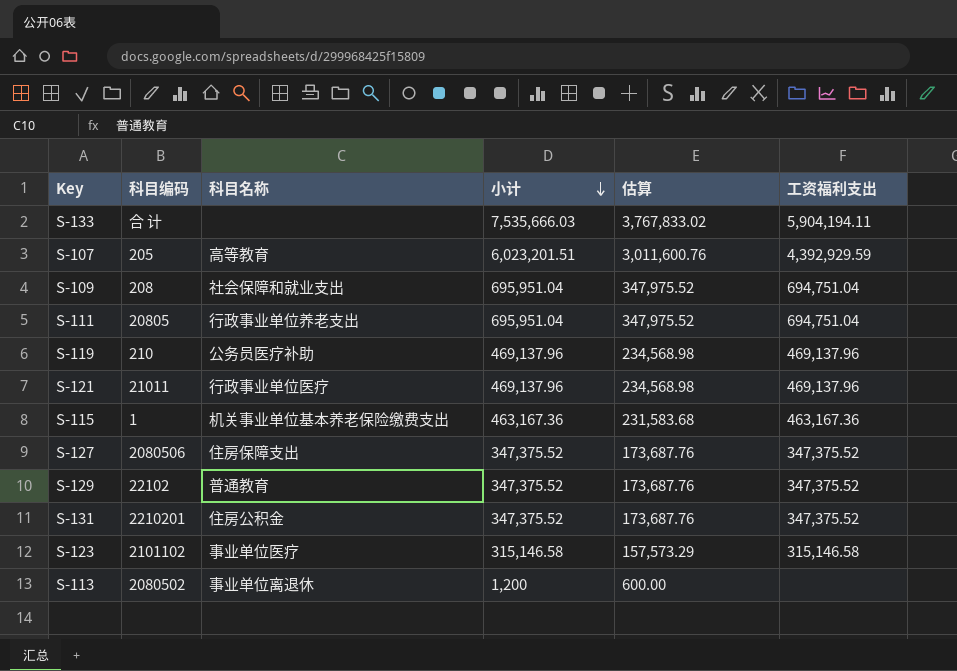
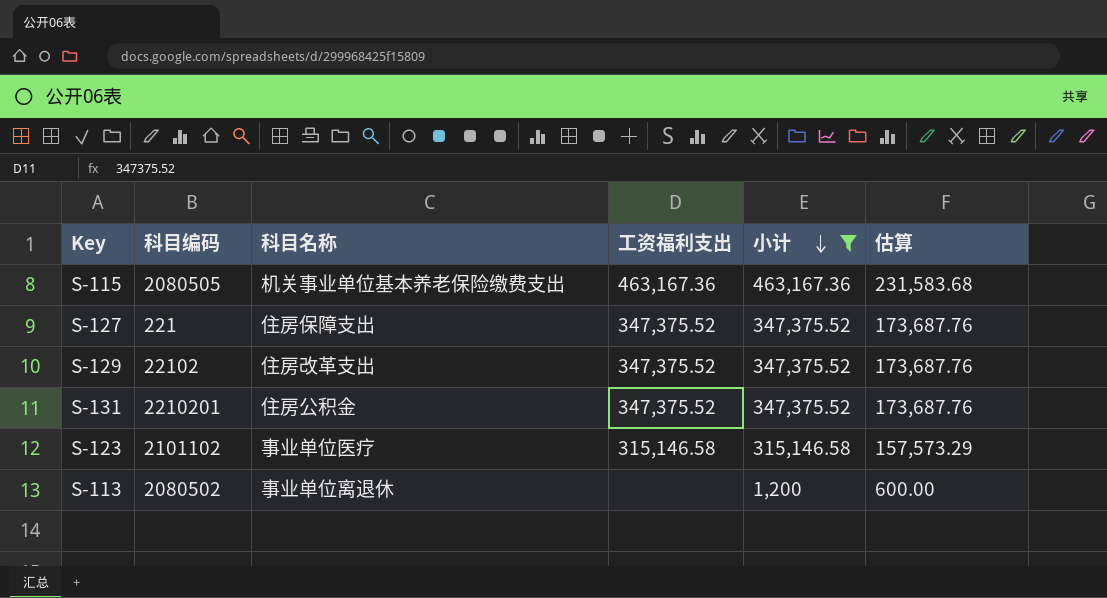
filter: none -> 小计 <= 463,167.36
column 工资福利支出 | position: 6 -> 4
S-115 | 科目编码: 1 -> 2080505
S-127 | 科目编码: 2080506 -> 221
S-129 | 科目名称: 普通教育 -> 住房改革支出

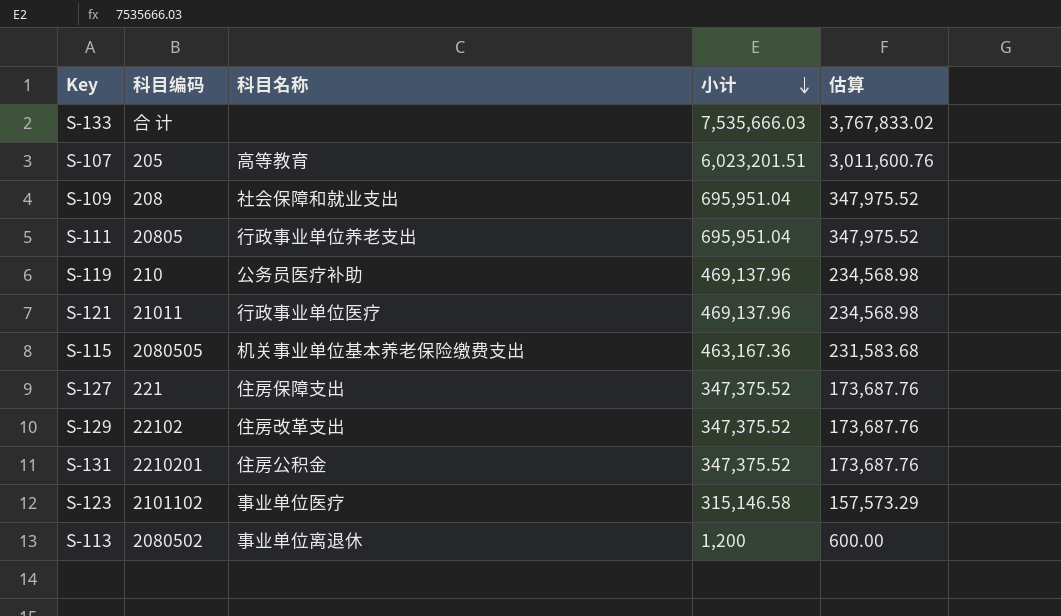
filter: 小计 <= 463,167.36 -> none
column 工资福利支出 | position: 4 -> none

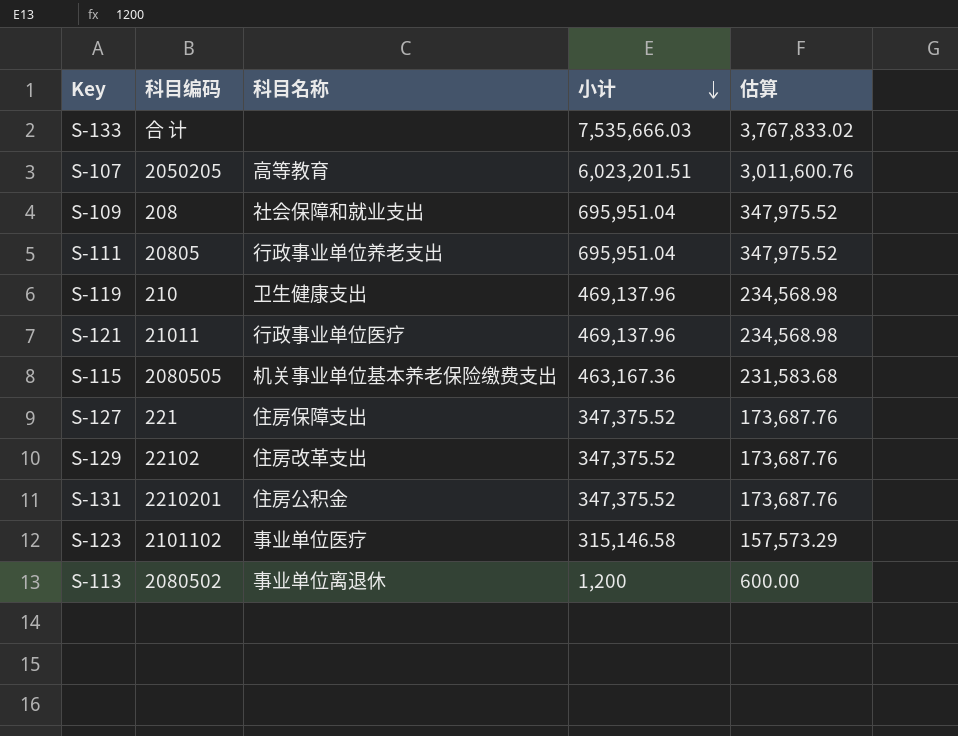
S-107 | 科目编码: 205 -> 2050205
S-119 | 科目名称: 公务员医疗补助 -> 卫生健康支出

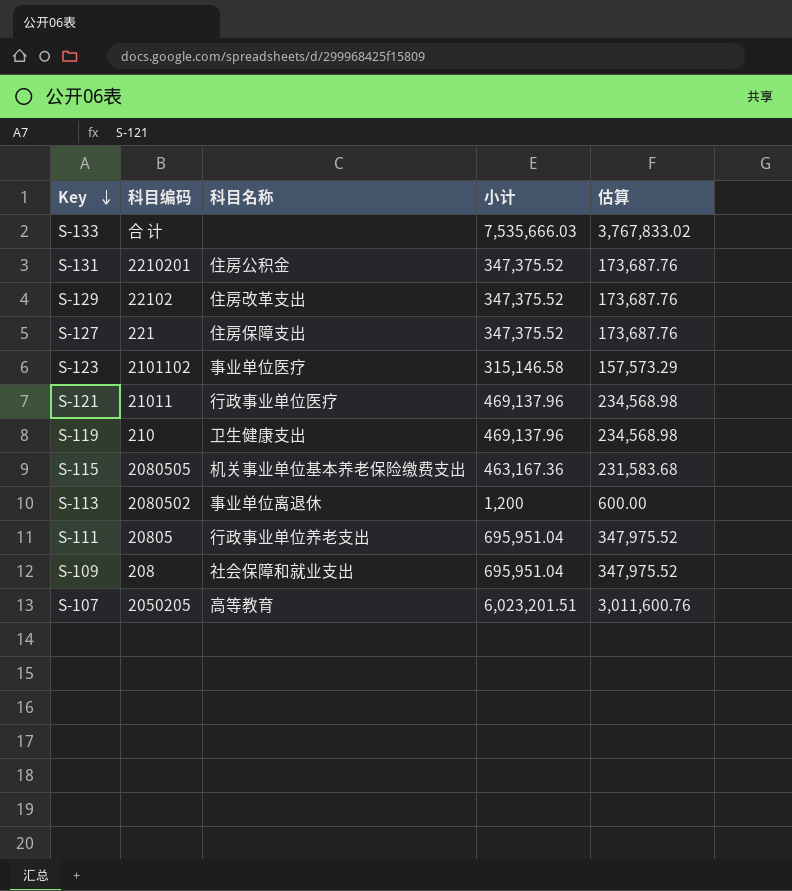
row order: 小计 descending -> Key descending

